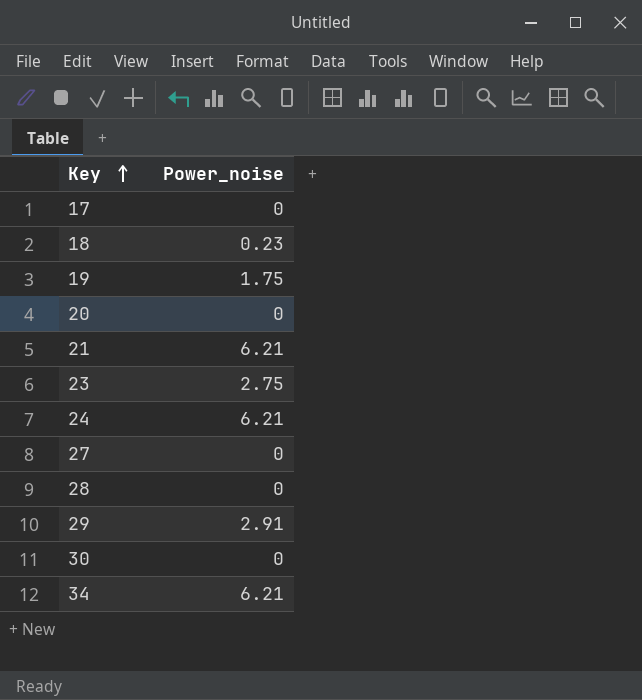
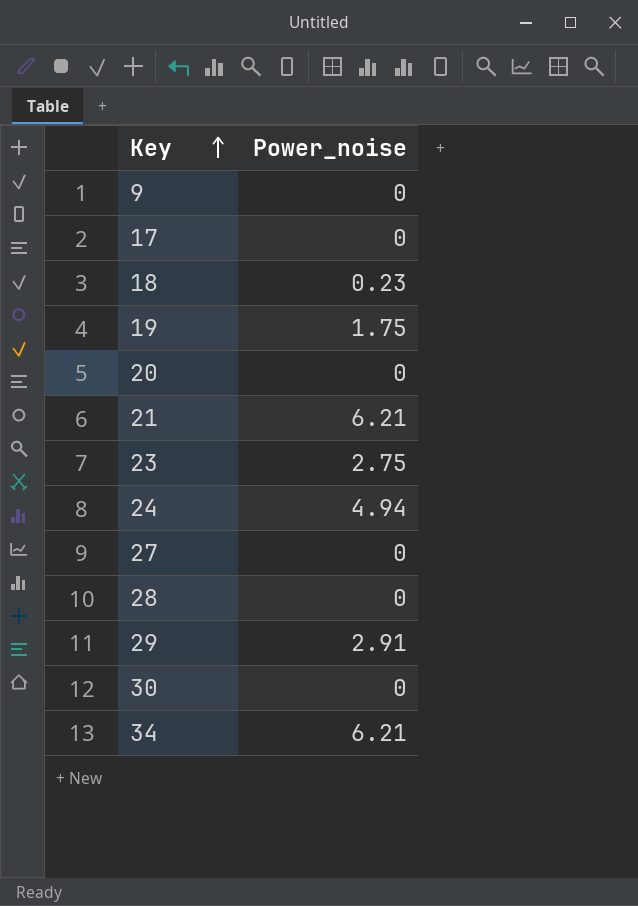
row 9: none -> 0
24 | Power_noise: 6.21 -> 4.94

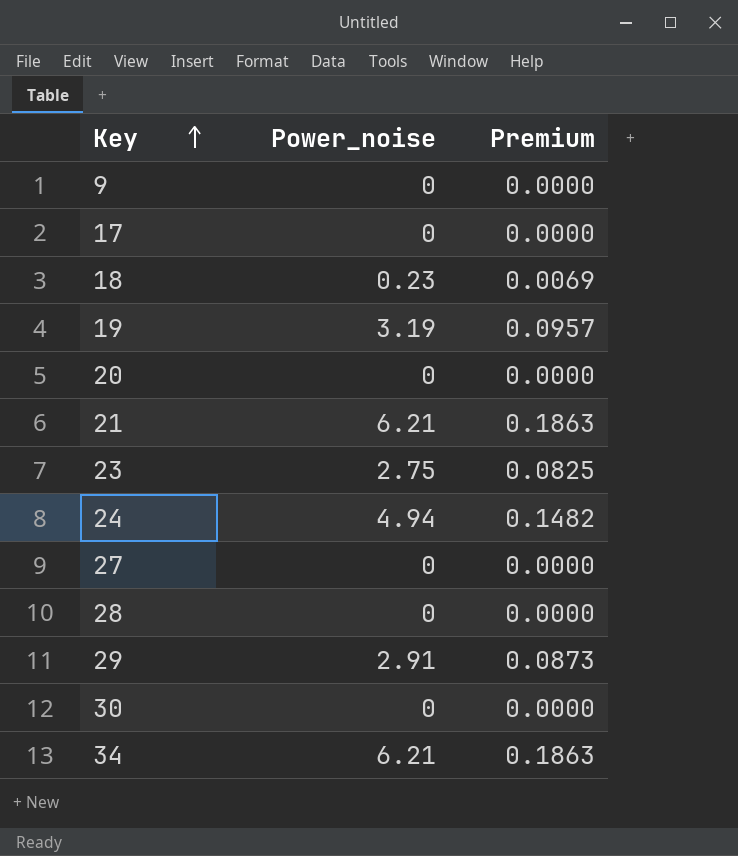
column Premium | formula: none -> [Power_noise] * 0.03
19 | Power_noise: 1.75 -> 3.19

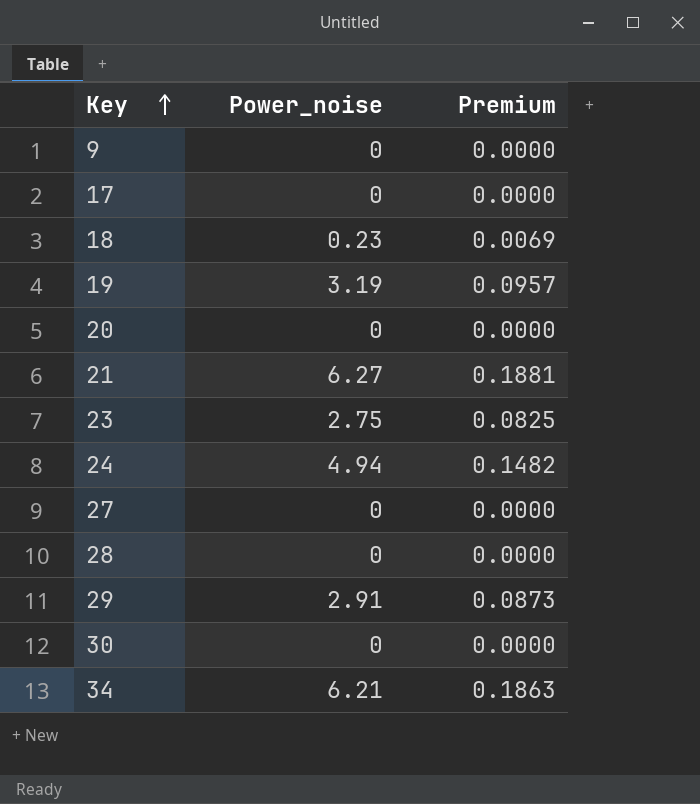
21 | Power_noise: 6.21 -> 6.27
21 | Premium: 0.1863 -> 0.1881

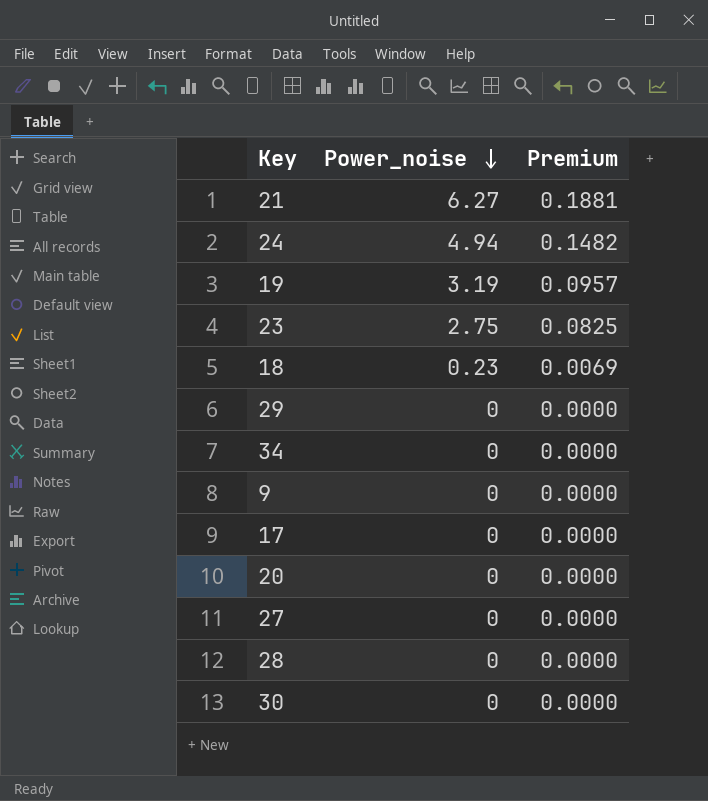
row order: Key ascending -> Power_noise descending
29 | Power_noise: 2.91 -> 0
29 | Premium: 0.0873 -> 0.0000
34 | Power_noise: 6.21 -> 0
34 | Premium: 0.1863 -> 0.0000

